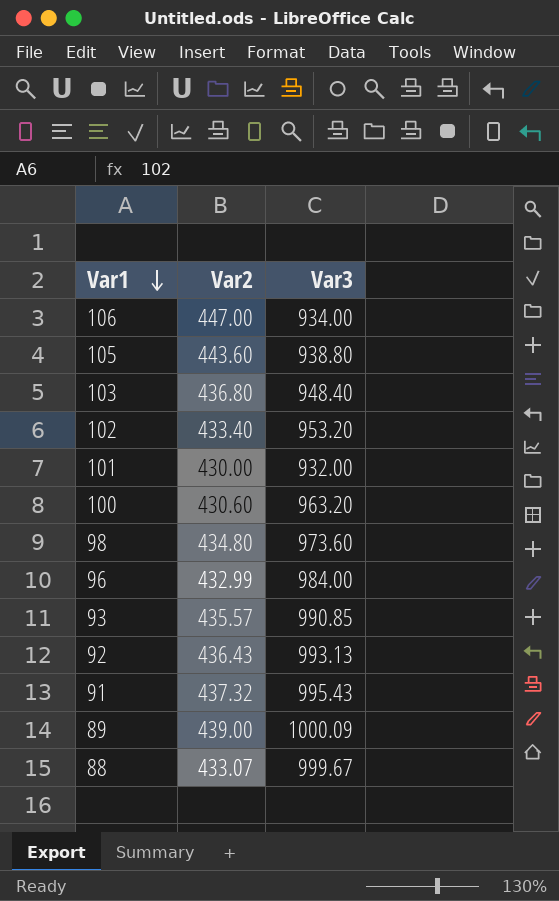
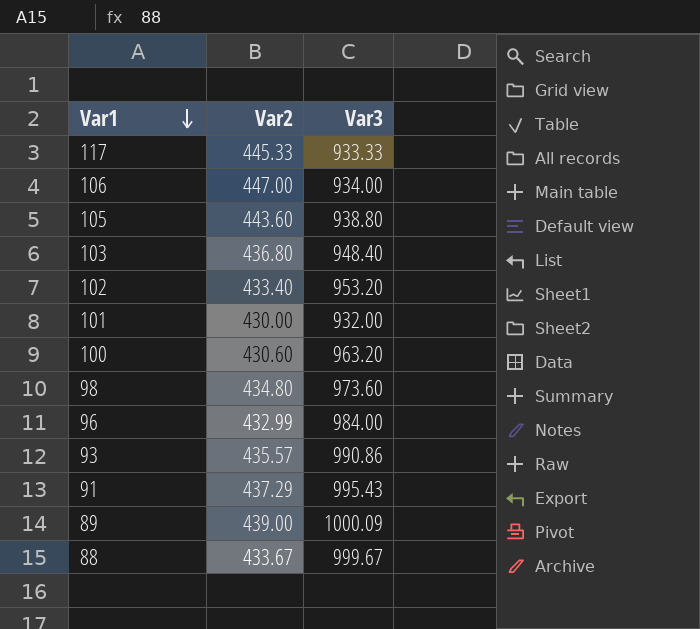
row 92: 436.43 | 993.13 -> none
row 117: none -> 445.33 | 933.33
93 | Var3: 990.85 -> 990.86
91 | Var2: 437.32 -> 437.29
88 | Var2: 433.07 -> 433.67

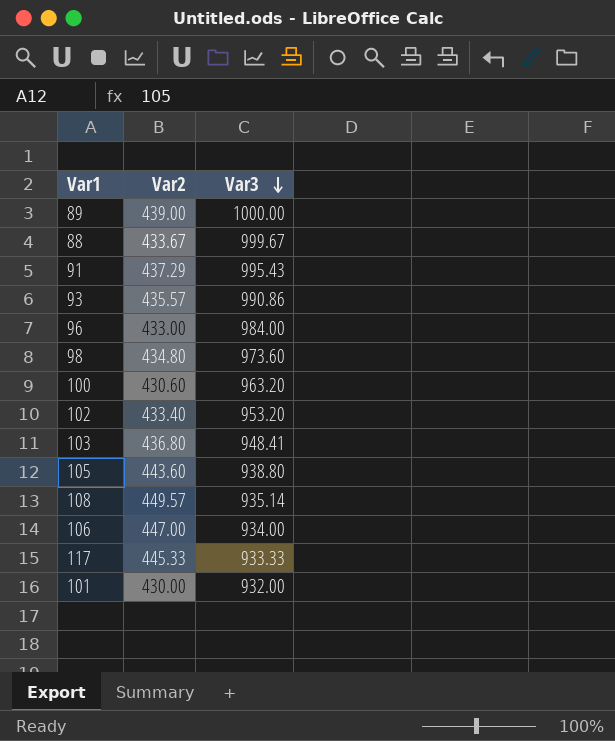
row order: Var1 descending -> Var3 descending
89 | Var3: 1000.09 -> 1000.00
96 | Var2: 432.99 -> 433.00
103 | Var3: 948.40 -> 948.41
row 108: none -> 449.57 | 935.14

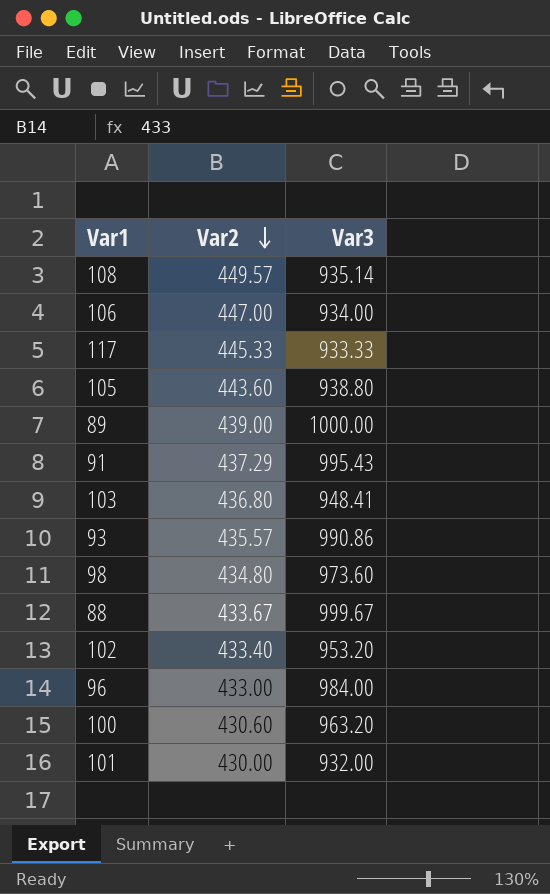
row order: Var3 descending -> Var2 descending

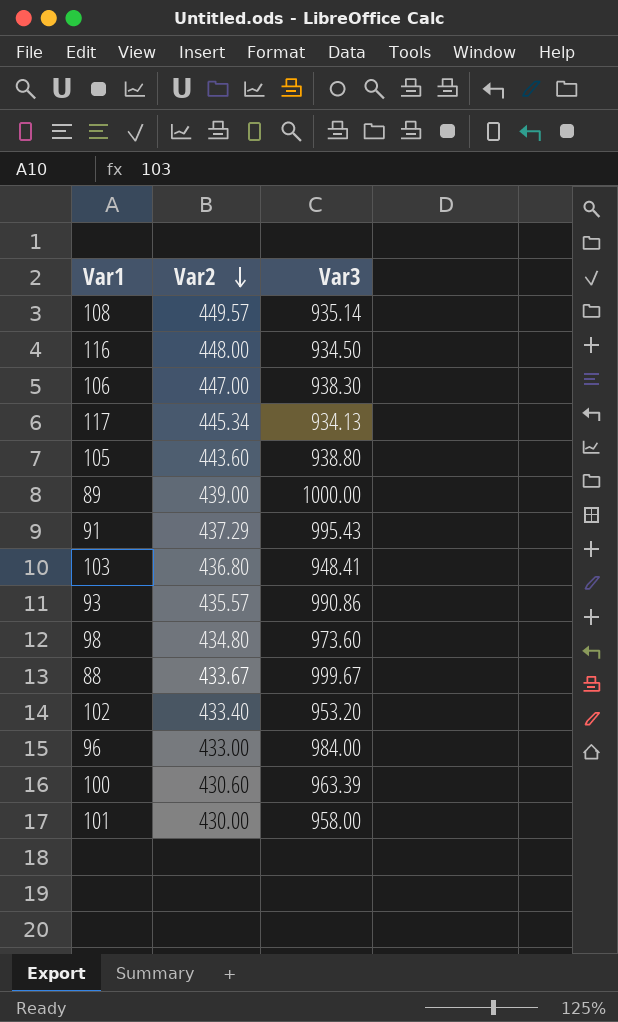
row 116: none -> 448.00 | 934.50
106 | Var3: 934.00 -> 938.30
117 | Var2: 445.33 -> 445.34
117 | Var3: 933.33 -> 934.13
100 | Var3: 963.20 -> 963.39
101 | Var3: 932.00 -> 958.00

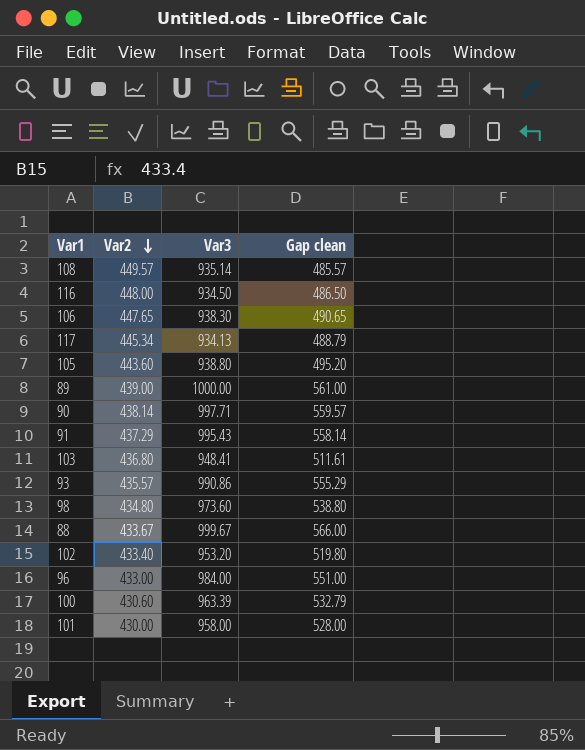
column Gap clean | formula: none -> [Var3] - [Var2]
106 | Var2: 447.00 -> 447.65
row 90: none -> 438.14 | 997.71 | 559.57

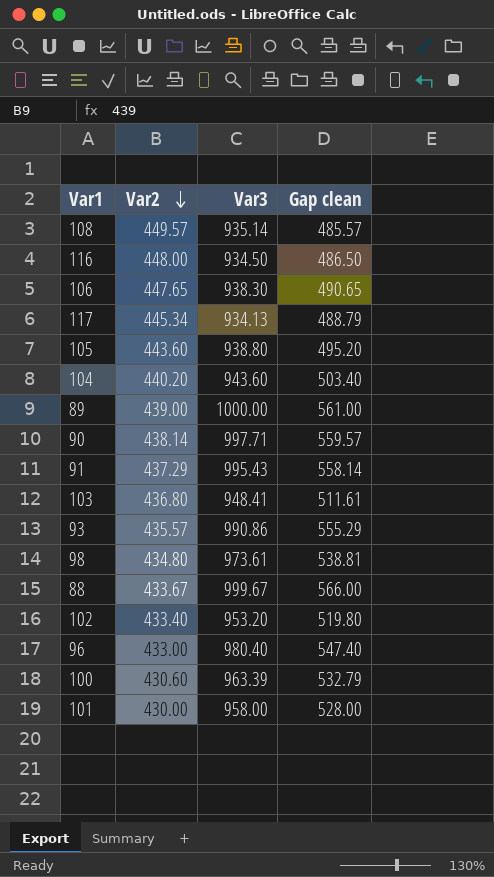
row 104: none -> 440.20 | 943.60 | 503.40
98 | Var3: 973.60 -> 973.61
98 | Gap clean: 538.80 -> 538.81
96 | Var3: 984.00 -> 980.40
96 | Gap clean: 551.00 -> 547.40

